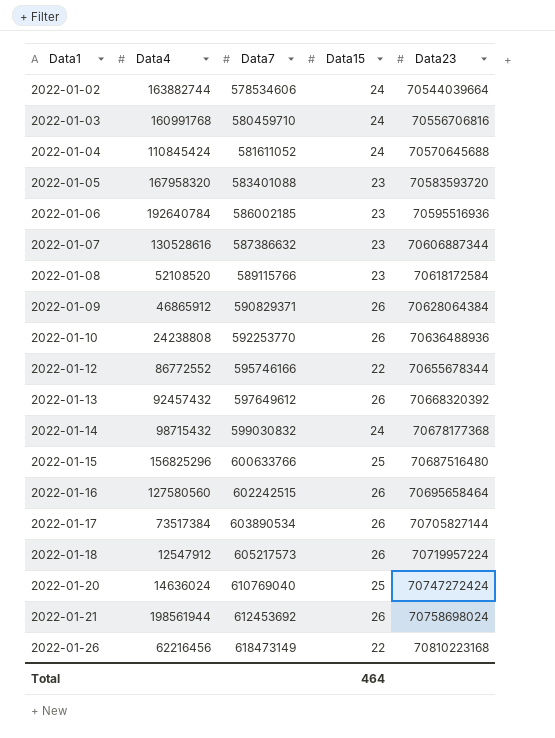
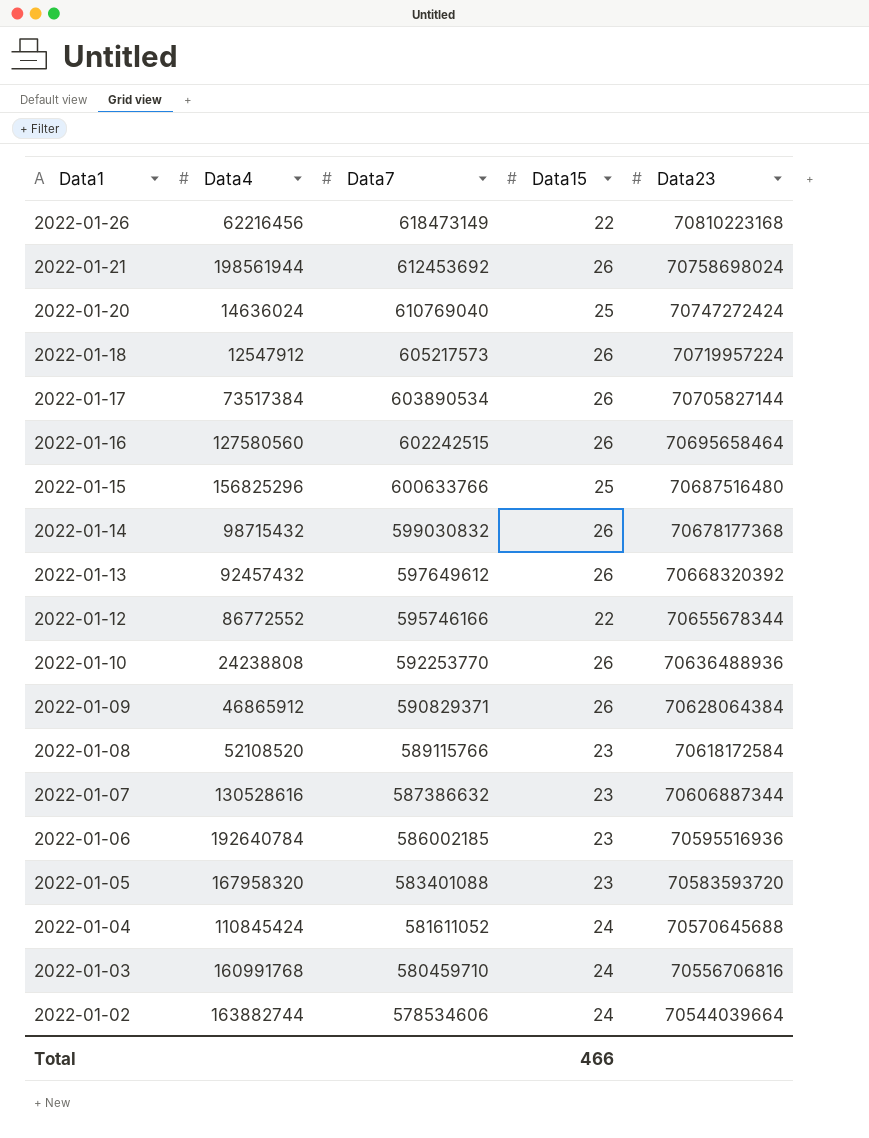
row order: Data1 ascending -> Data1 descending
2022-01-14 | Data15: 24 -> 26
Total | Data15: 464 -> 466

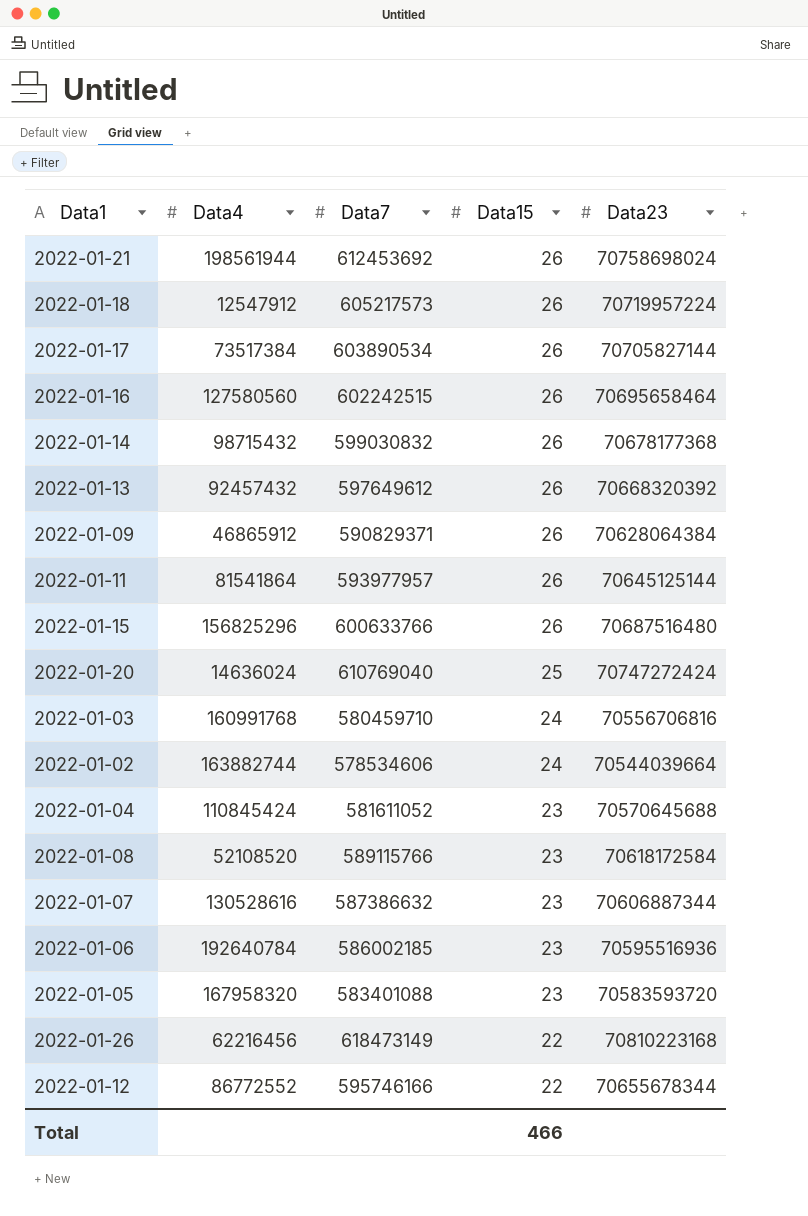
row order: Data1 descending -> Data15 descending
row 2022-01-10: 24238808 | 592253770 | 26 | 70636488936 -> none
row 2022-01-11: none -> 81541864 | 593977957 | 26 | 70645125144
2022-01-15 | Data15: 25 -> 26
2022-01-04 | Data15: 24 -> 23

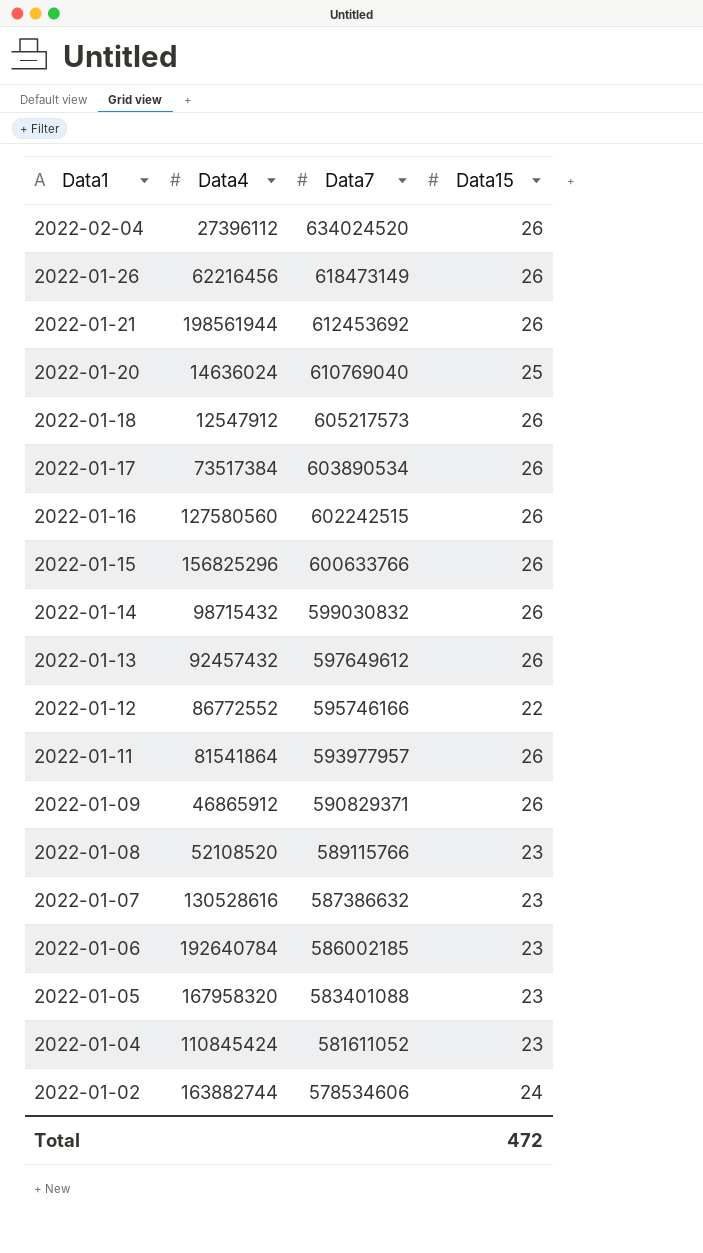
row order: Data15 descending -> Data1 descending
column Data23 | position: 5 -> none
row 2022-01-03: 160991768 | 580459710 | 24 | 70556706816 -> none
row 2022-02-04: none -> 27396112 | 634024520 | 26
2022-01-26 | Data15: 22 -> 26
Total | Data15: 466 -> 472

